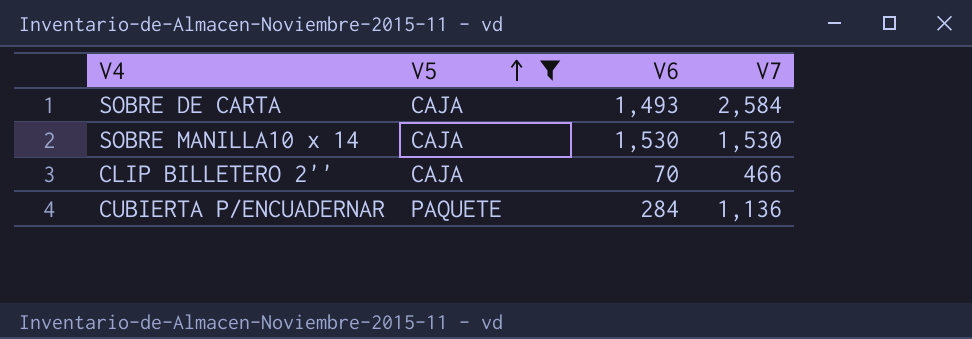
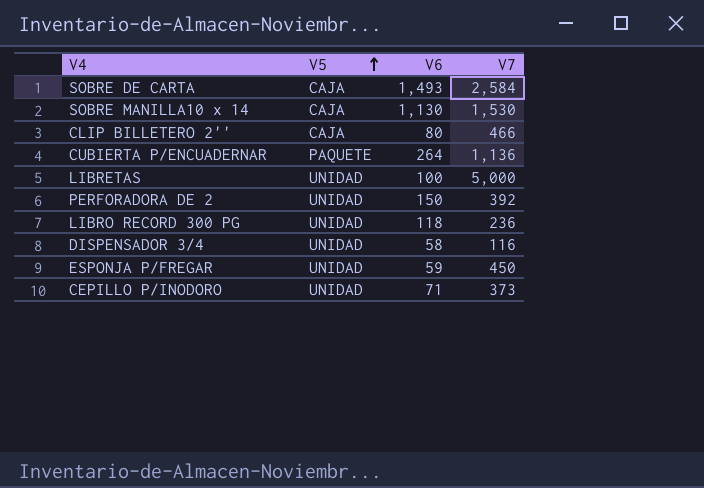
filter: V5 != UNIDAD -> none
SOBRE MANILLA10 x 14 | V6: 1,530 -> 1,130
CLIP BILLETERO 2'' | V6: 70 -> 80
CUBIERTA P/ENCUADERNAR | V6: 284 -> 264

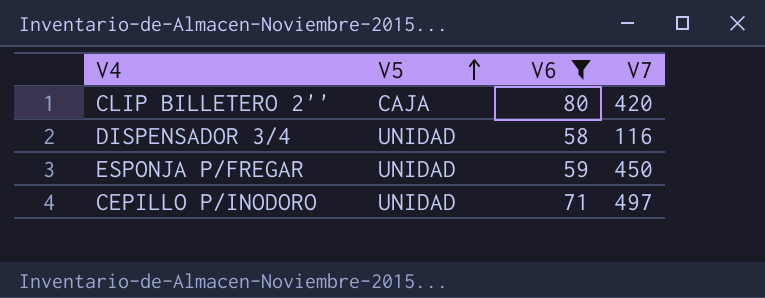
filter: none -> V6 <= 80
CLIP BILLETERO 2'' | V7: 466 -> 420
CEPILLO P/INODORO | V7: 373 -> 497

